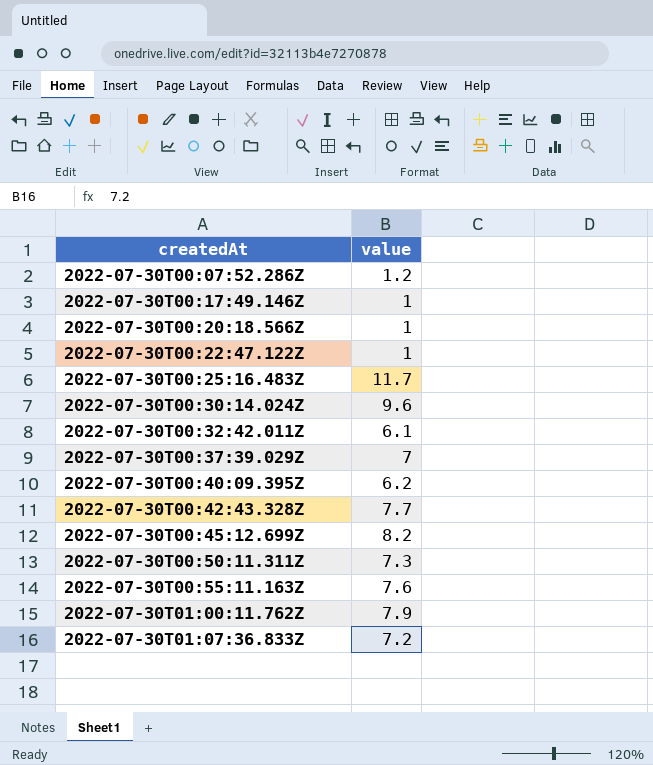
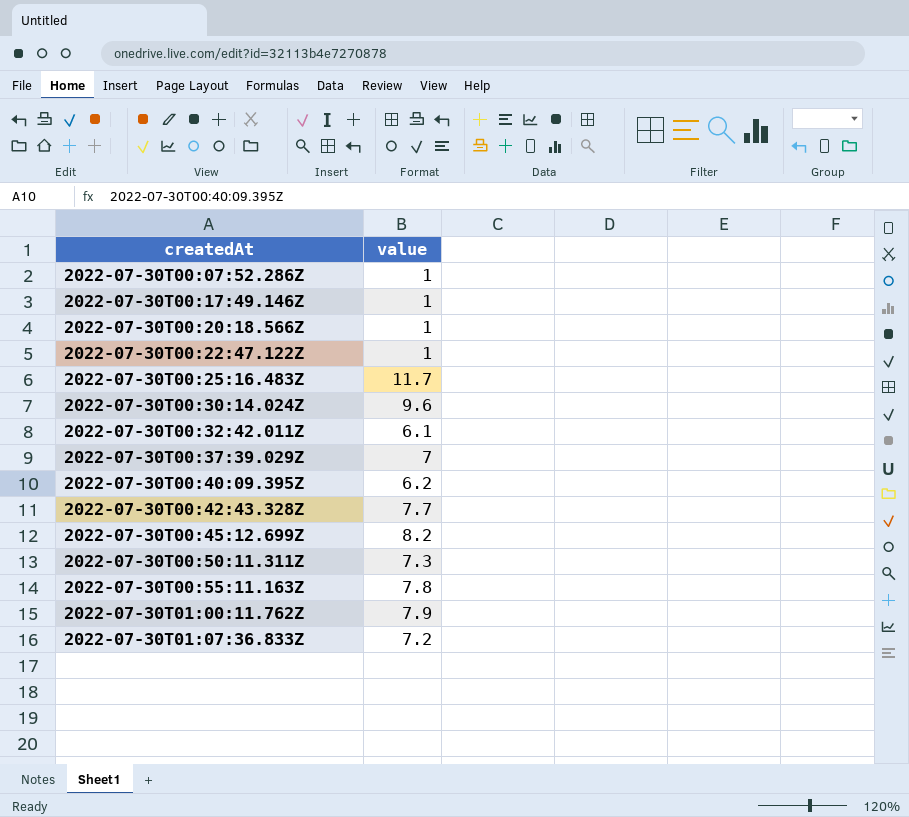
2022-07-30T00:07:52.286Z | value: 1.2 -> 1
2022-07-30T00:55:11.163Z | value: 7.6 -> 7.8

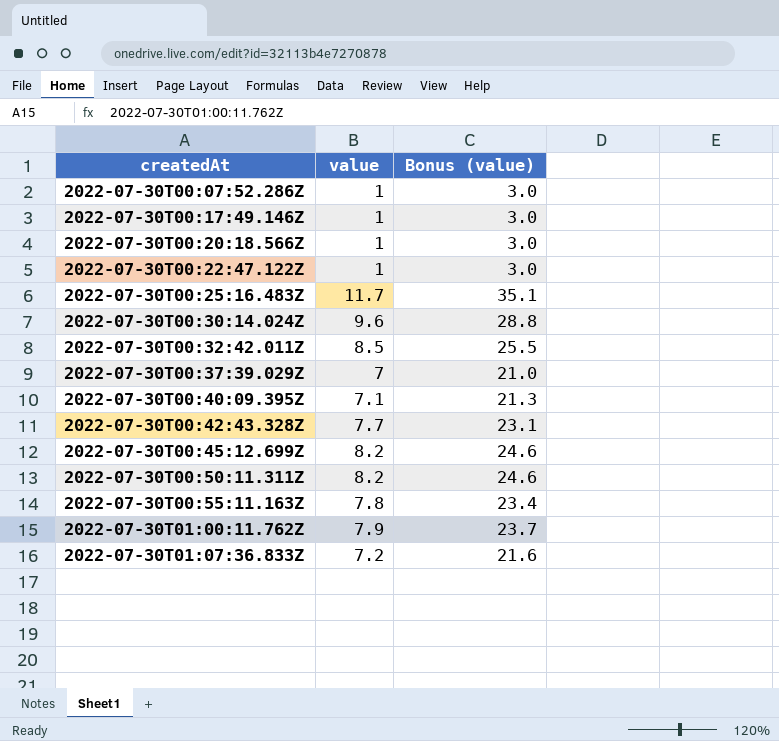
column Bonus (value) | formula: none -> [value] * 3
2022-07-30T00:32:42.011Z | value: 6.1 -> 8.5
2022-07-30T00:40:09.395Z | value: 6.2 -> 7.1
2022-07-30T00:50:11.311Z | value: 7.3 -> 8.2

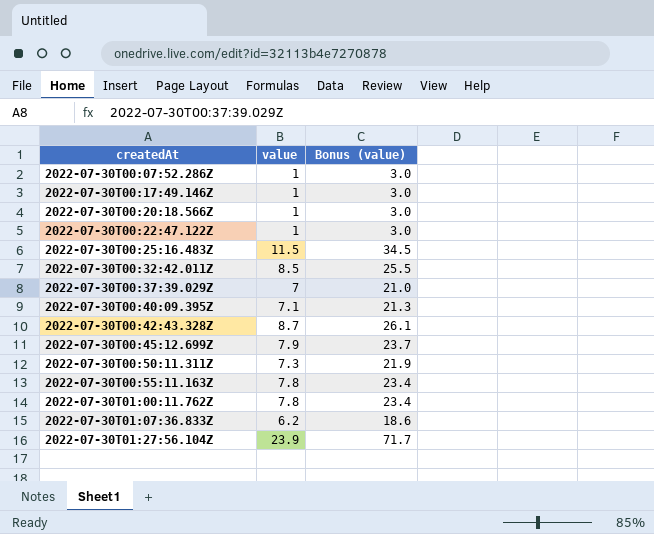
row 2022-07-30T00:30:14.024Z: 9.6 | 28.8 -> none
2022-07-30T00:25:16.483Z | value: 11.7 -> 11.5
2022-07-30T00:25:16.483Z | Bonus (value): 35.1 -> 34.5
2022-07-30T00:42:43.328Z | value: 7.7 -> 8.7
2022-07-30T00:42:43.328Z | Bonus (value): 23.1 -> 26.1
2022-07-30T00:45:12.699Z | value: 8.2 -> 7.9
2022-07-30T00:45:12.699Z | Bonus (value): 24.6 -> 23.7
2022-07-30T00:50:11.311Z | value: 8.2 -> 7.3
2022-07-30T00:50:11.311Z | Bonus (value): 24.6 -> 21.9
2022-07-30T01:00:11.762Z | value: 7.9 -> 7.8
2022-07-30T01:00:11.762Z | Bonus (value): 23.7 -> 23.4
2022-07-30T01:07:36.833Z | value: 7.2 -> 6.2
2022-07-30T01:07:36.833Z | Bonus (value): 21.6 -> 18.6
row 2022-07-30T01:27:56.104Z: none -> 23.9 | 71.7

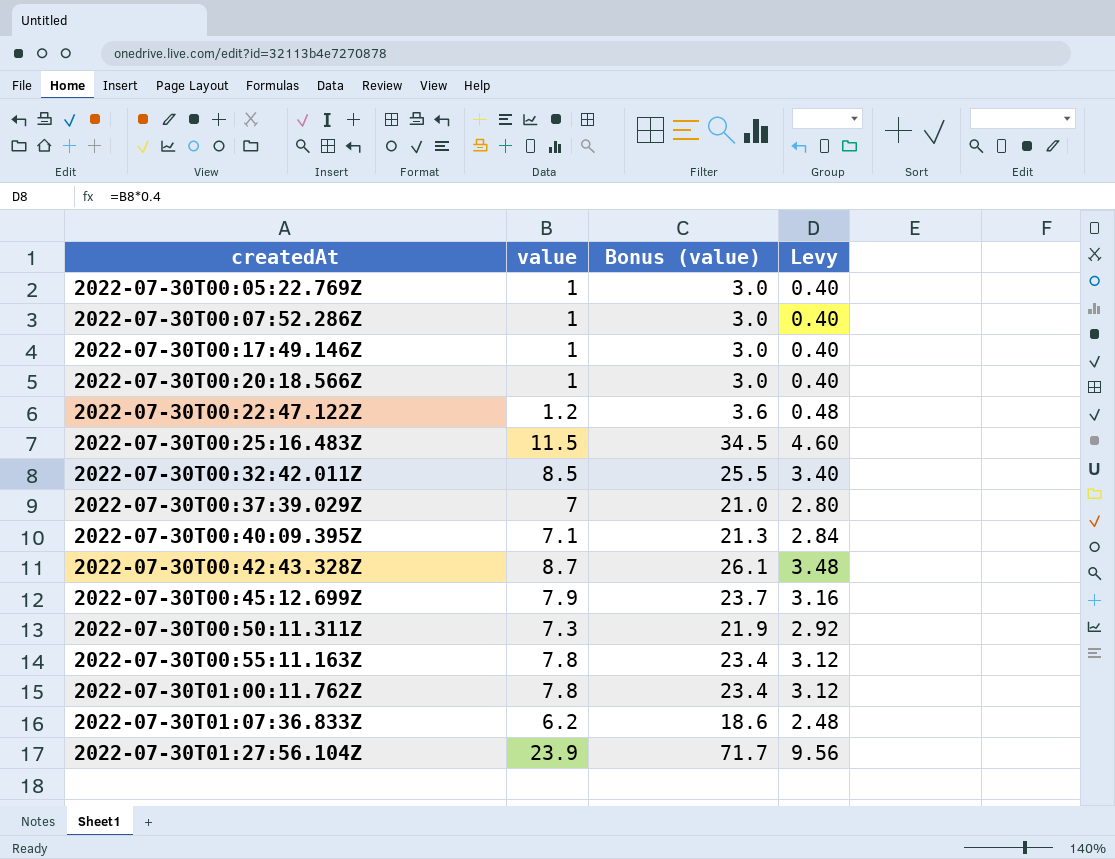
column Levy | formula: none -> [value] * 0.4
row 2022-07-30T00:05:22.769Z: none -> 1 | 3.0 | 0.40
2022-07-30T00:22:47.122Z | value: 1 -> 1.2
2022-07-30T00:22:47.122Z | Bonus (value): 3.0 -> 3.6

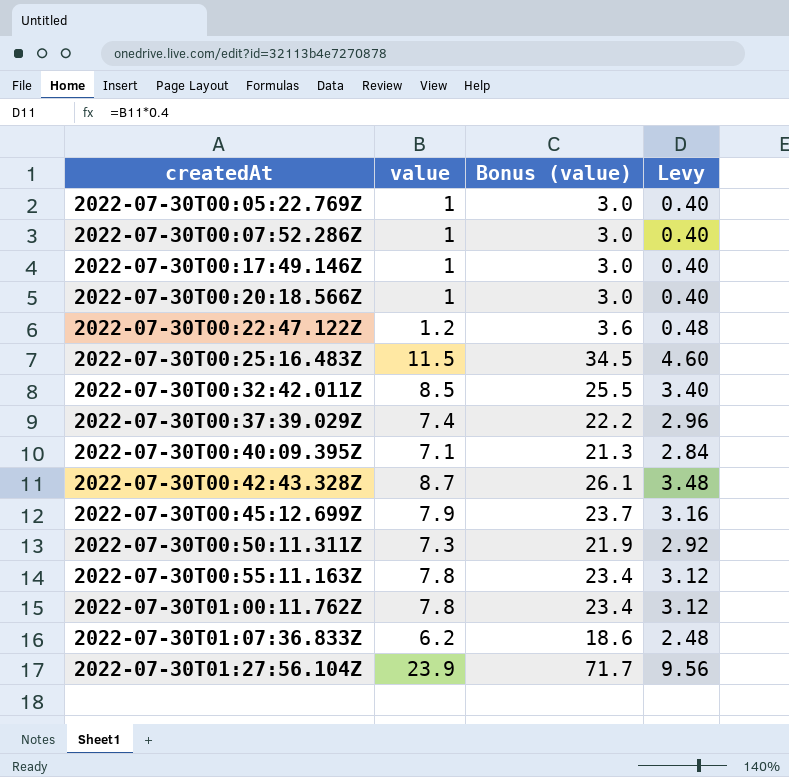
2022-07-30T00:37:39.029Z | value: 7 -> 7.4
2022-07-30T00:37:39.029Z | Bonus (value): 21.0 -> 22.2
2022-07-30T00:37:39.029Z | Levy: 2.80 -> 2.96

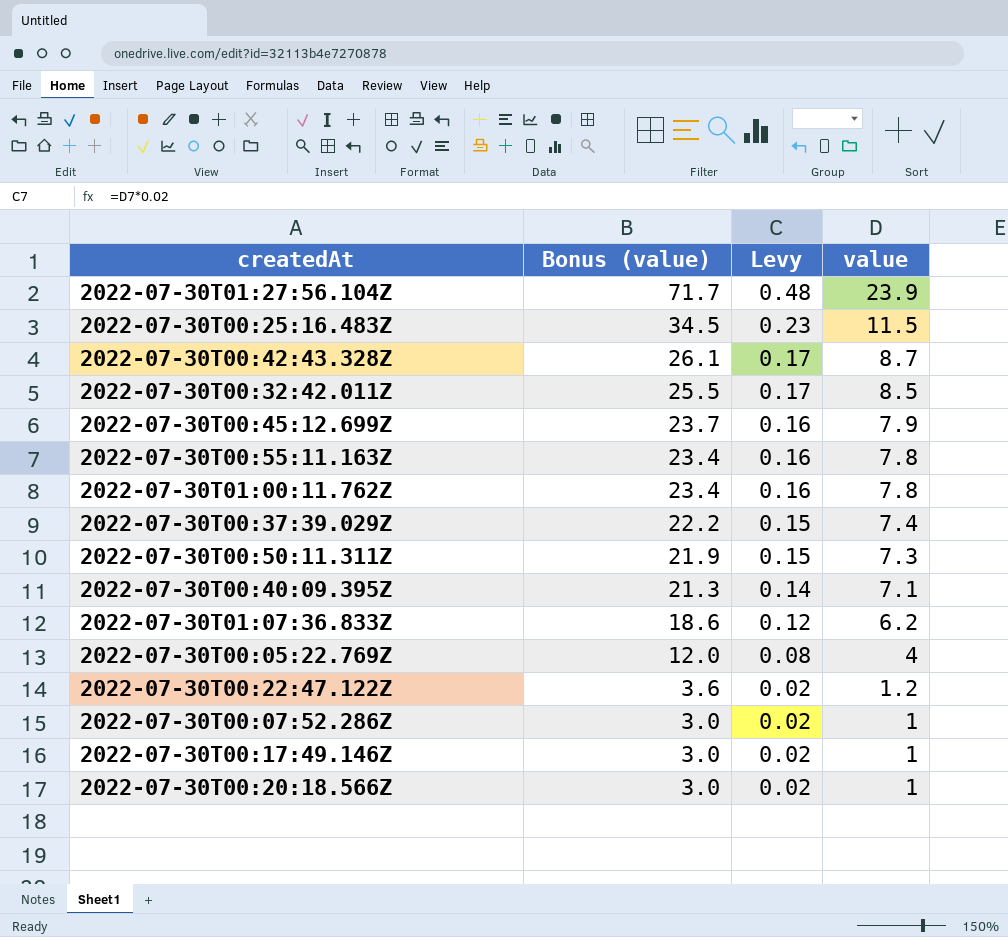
row order: createdAt ascending -> Bonus (value) descending
column Levy | formula: [value] * 0.4 -> [value] * 0.02
column value | position: 2 -> 4
2022-07-30T00:05:22.769Z | Bonus (value): 3.0 -> 12.0
2022-07-30T00:05:22.769Z | value: 1 -> 4

